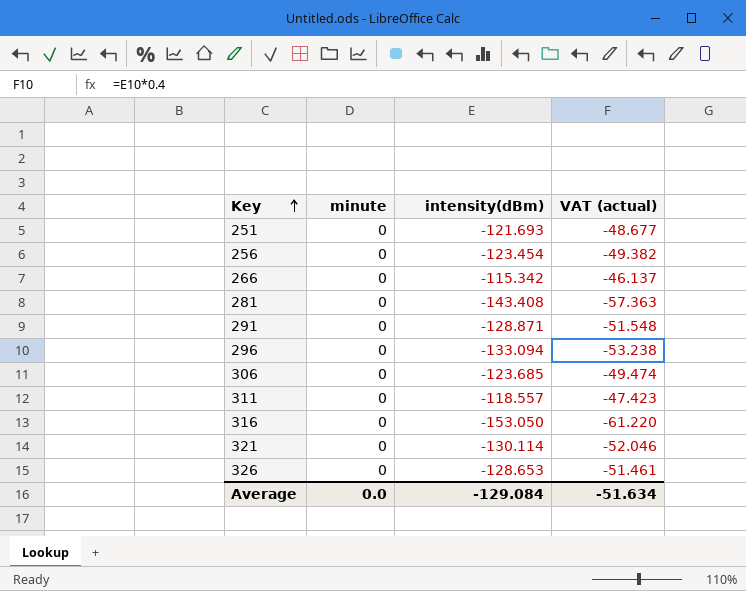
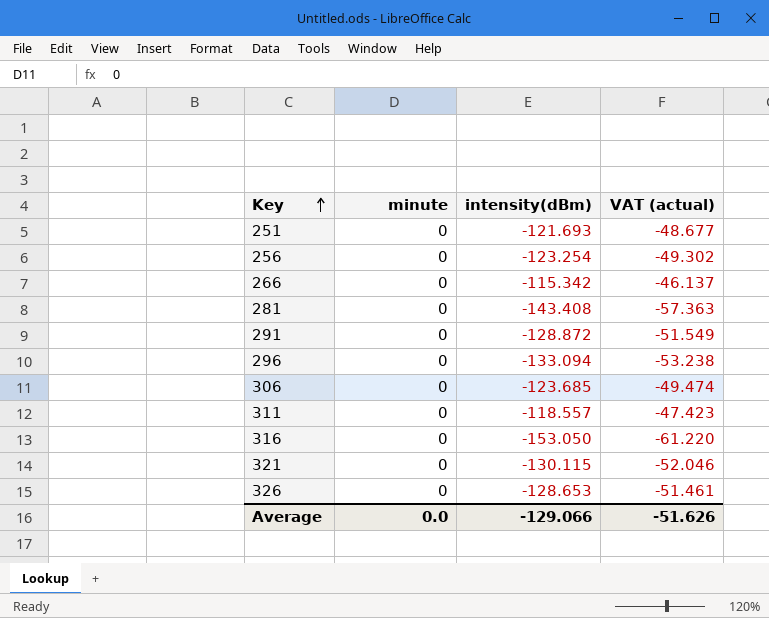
256 | intensity(dBm): -123.454 -> -123.254
256 | VAT (actual): -49.382 -> -49.302
291 | intensity(dBm): -128.871 -> -128.872
291 | VAT (actual): -51.548 -> -51.549
321 | intensity(dBm): -130.114 -> -130.115
Average | intensity(dBm): -129.084 -> -129.066
Average | VAT (actual): -51.634 -> -51.626

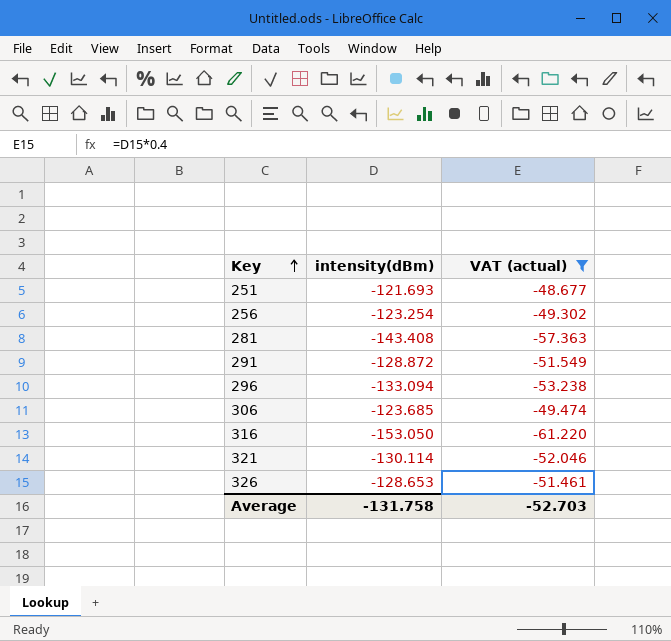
filter: none -> VAT (actual) <= -48.677
column minute | position: 2 -> none
321 | intensity(dBm): -130.115 -> -130.114
Average | intensity(dBm): -129.066 -> -131.758
Average | VAT (actual): -51.626 -> -52.703

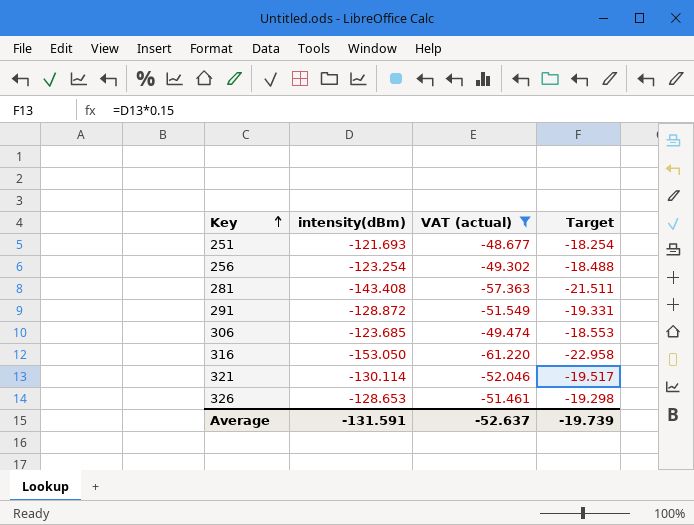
column Target | formula: none -> [intensity(dBm)] * 0.15
row 296: -133.094 | -53.238 -> none
Average | intensity(dBm): -131.758 -> -131.591
Average | VAT (actual): -52.703 -> -52.637

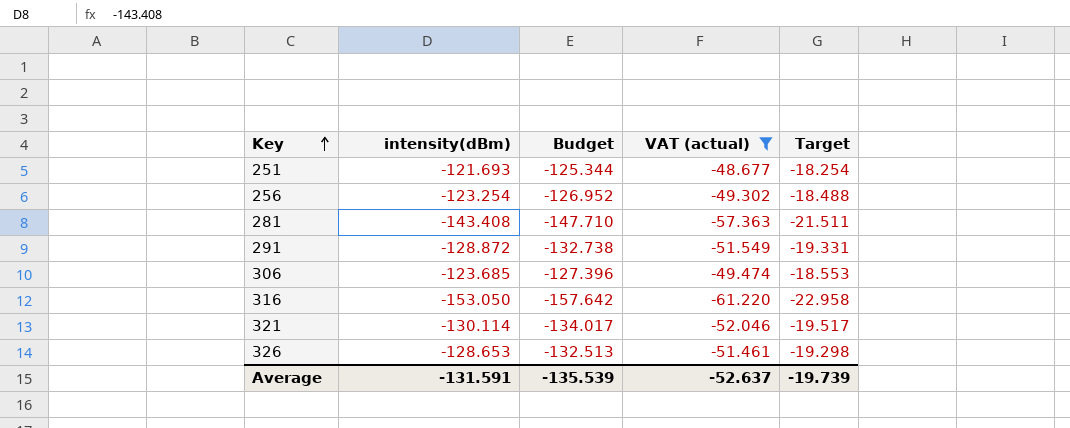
column Budget | formula: none -> [intensity(dBm)] * 1.03

